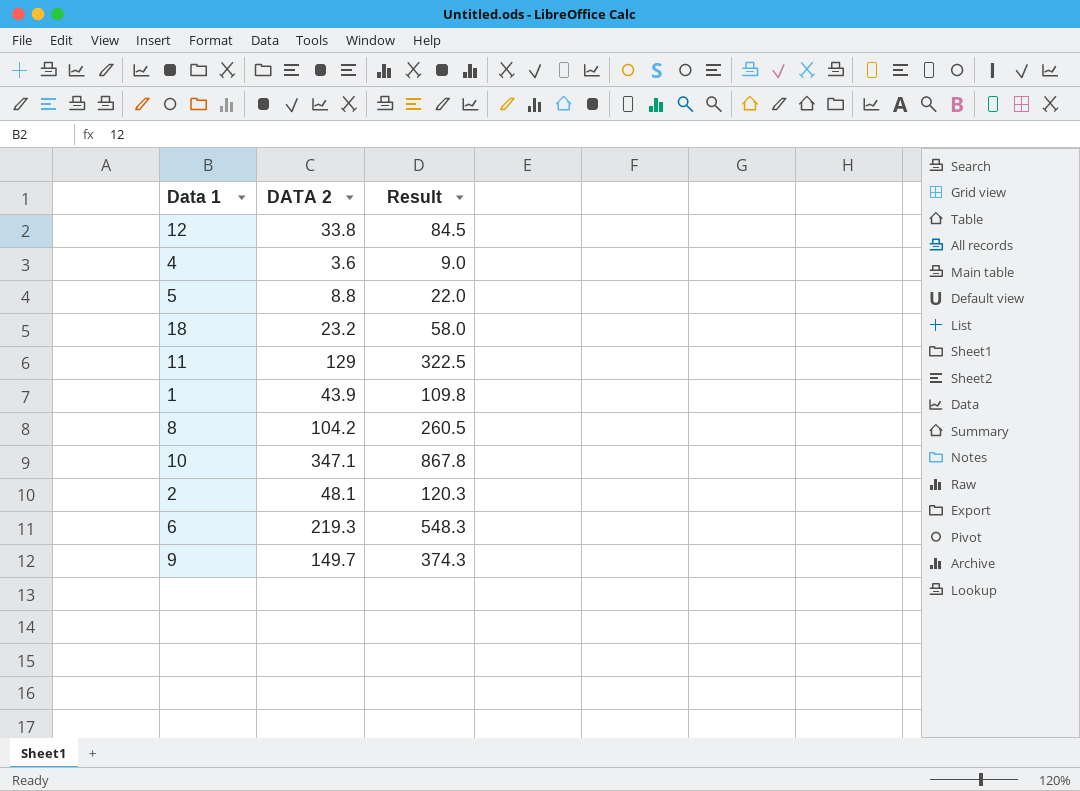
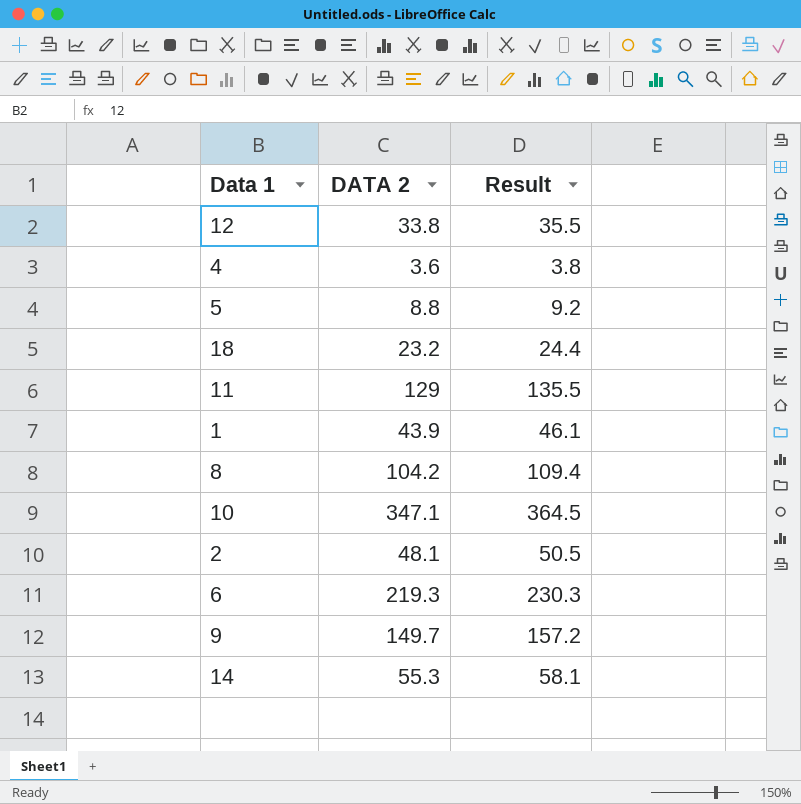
column Result | formula: [DATA 2] * 2.5 -> [DATA 2] * 1.05
row 14: none -> 55.3 | 58.1

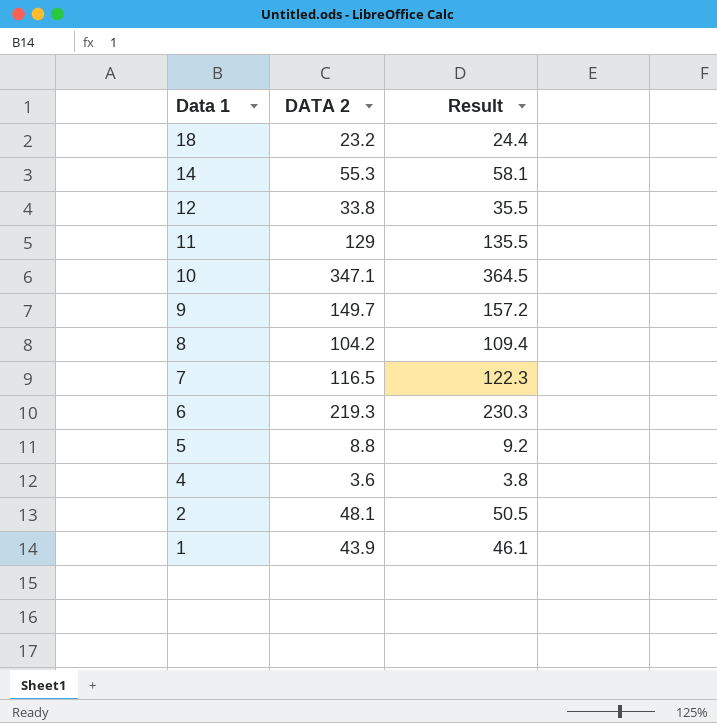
row order: none -> Data 1 descending
row 7: none -> 116.5 | 122.3

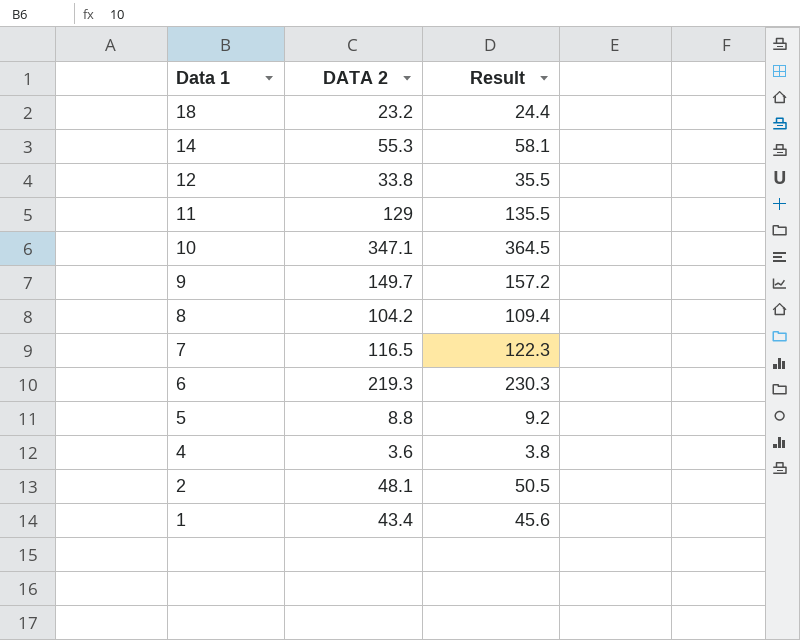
1 | DATA 2: 43.9 -> 43.4
1 | Result: 46.1 -> 45.6

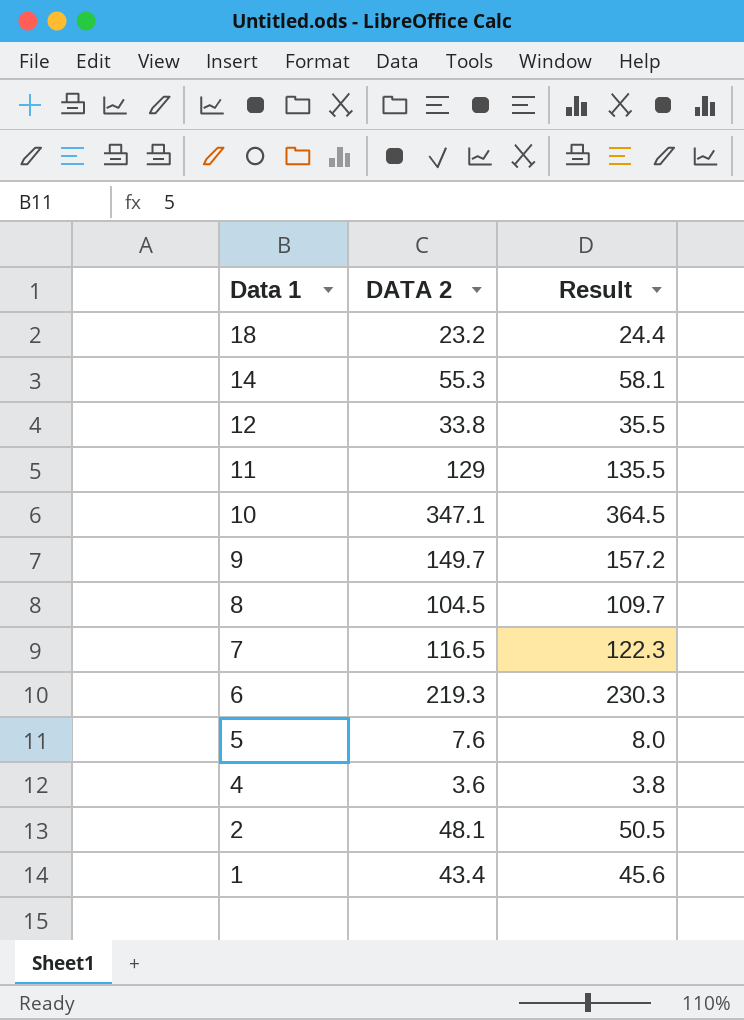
8 | DATA 2: 104.2 -> 104.5
8 | Result: 109.4 -> 109.7
5 | DATA 2: 8.8 -> 7.6
5 | Result: 9.2 -> 8.0

